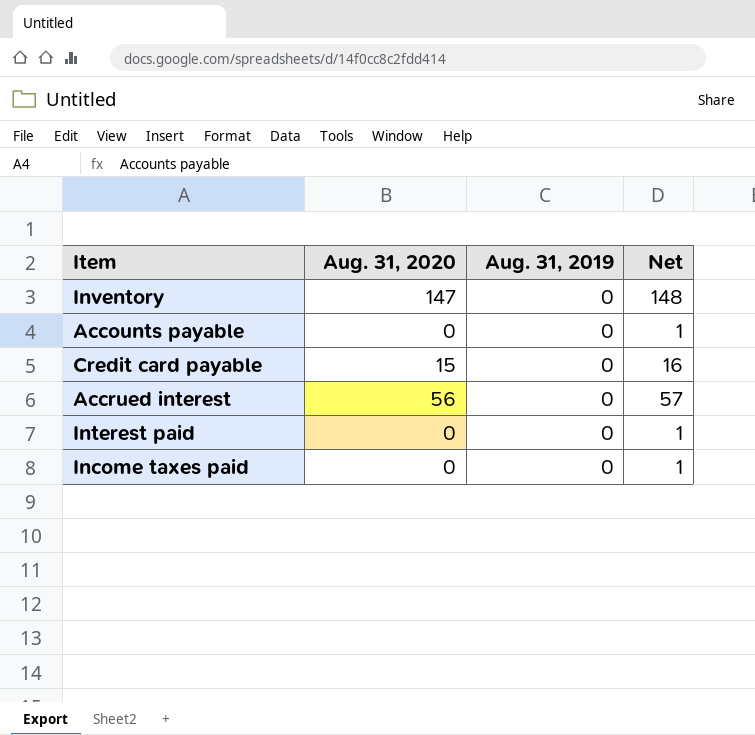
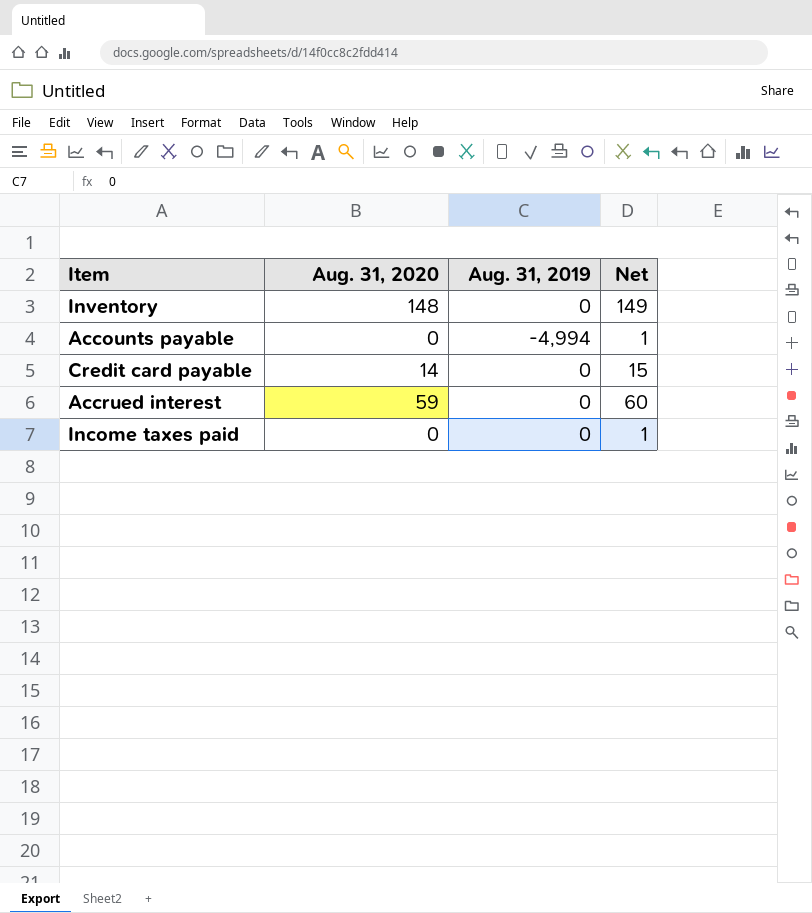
row Interest paid: 0 | 0 | 1 -> none
Inventory | Aug. 31, 2020: 147 -> 148
Inventory | Net: 148 -> 149
Accounts payable | Aug. 31, 2019: 0 -> -4,994
Credit card payable | Aug. 31, 2020: 15 -> 14
Credit card payable | Net: 16 -> 15
Accrued interest | Aug. 31, 2020: 56 -> 59
Accrued interest | Net: 57 -> 60

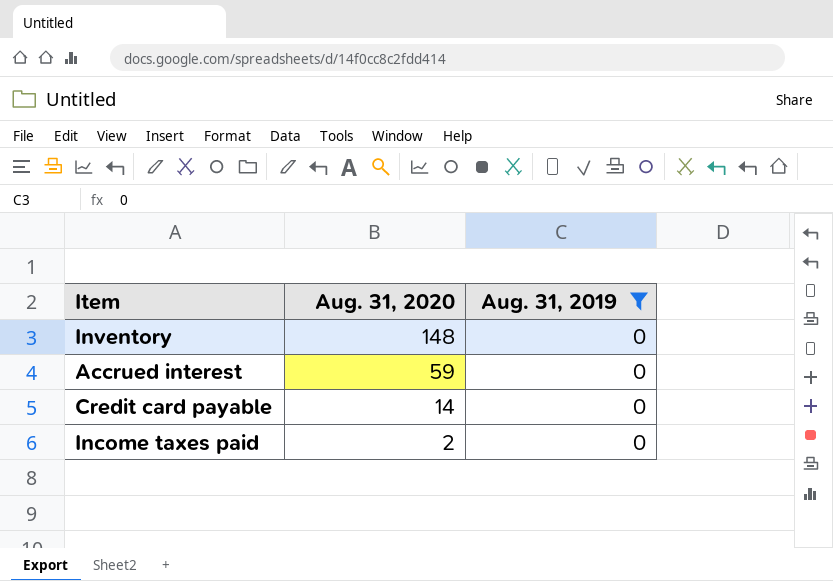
filter: none -> Aug. 31, 2019 = 0
row order: none -> Aug. 31, 2020 descending
column Net | formula: [Aug. 31, 2020] + 1 -> none
Income taxes paid | Aug. 31, 2020: 0 -> 2

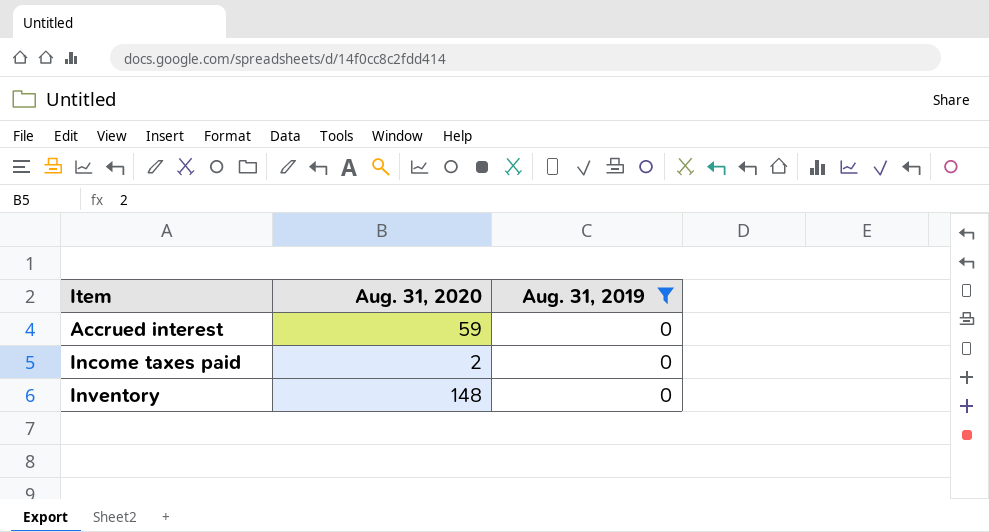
row order: Aug. 31, 2020 descending -> Item ascending
row Credit card payable: 14 | 0 -> none

